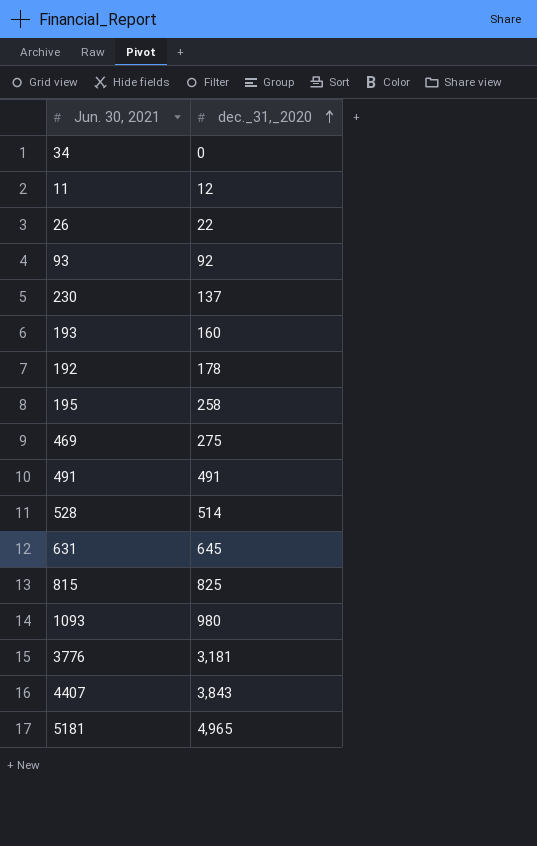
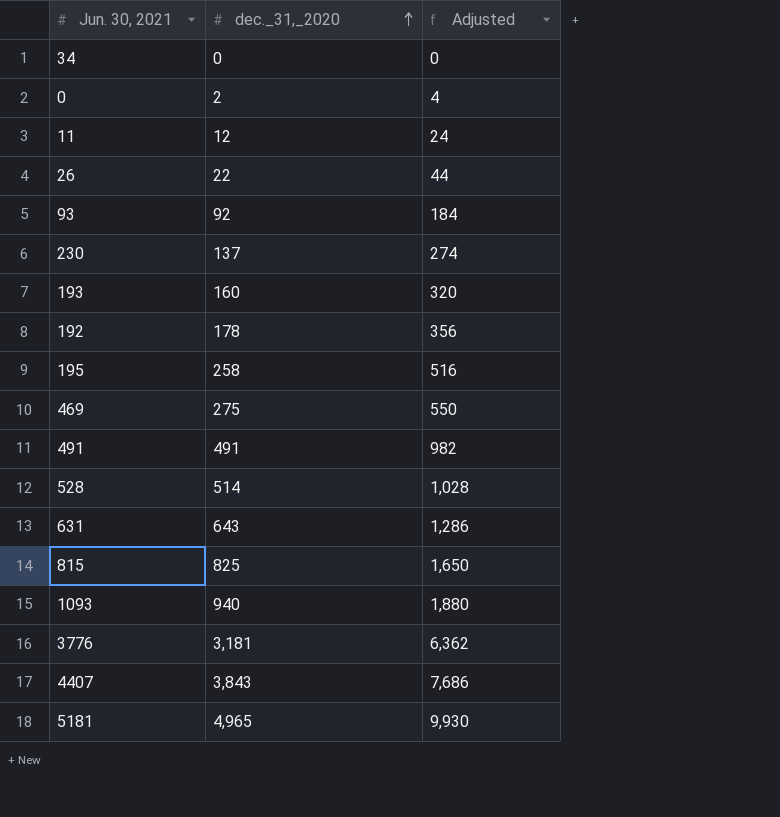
column Adjusted | formula: none -> [dec._31,_2020] * 2
row 0: none -> 2 | 4
631 | dec._31,_2020: 645 -> 643
1093 | dec._31,_2020: 980 -> 940

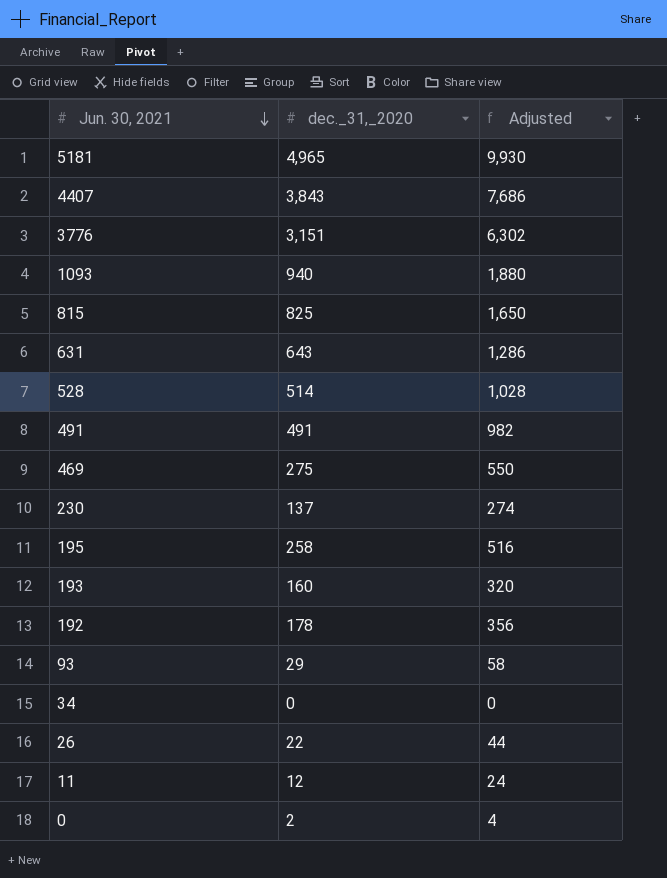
row order: dec._31,_2020 ascending -> Jun. 30, 2021 descending
3776 | dec._31,_2020: 3,181 -> 3,151
3776 | Adjusted: 6,362 -> 6,302
93 | dec._31,_2020: 92 -> 29
93 | Adjusted: 184 -> 58

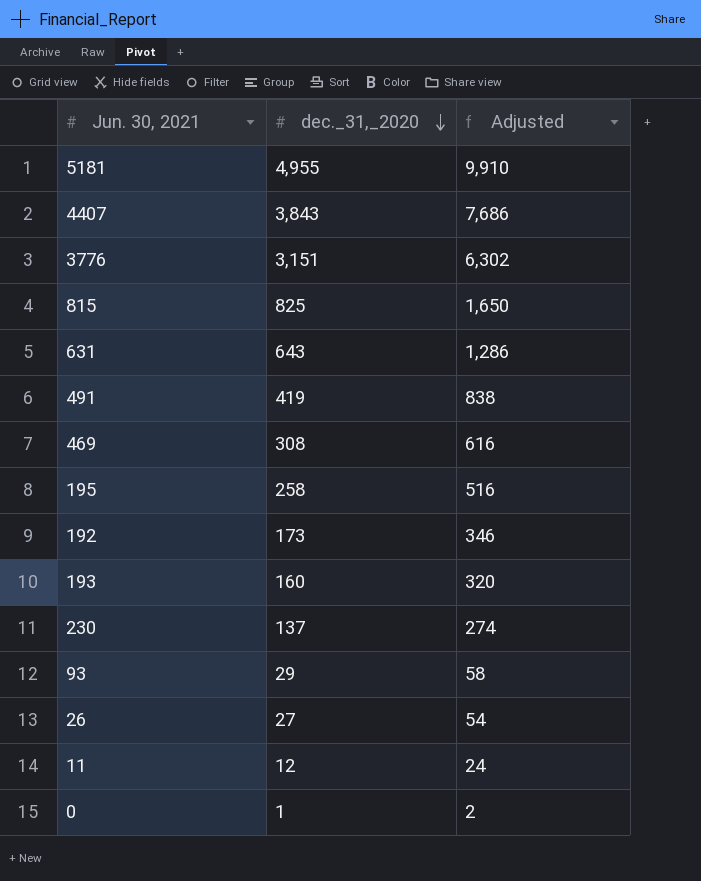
row order: Jun. 30, 2021 descending -> dec._31,_2020 descending
row 1093: 940 | 1,880 -> none
row 528: 514 | 1,028 -> none
row 34: 0 | 0 -> none
5181 | dec._31,_2020: 4,965 -> 4,955
5181 | Adjusted: 9,930 -> 9,910
491 | dec._31,_2020: 491 -> 419
491 | Adjusted: 982 -> 838
469 | dec._31,_2020: 275 -> 308
469 | Adjusted: 550 -> 616
192 | dec._31,_2020: 178 -> 173
192 | Adjusted: 356 -> 346
26 | dec._31,_2020: 22 -> 27
26 | Adjusted: 44 -> 54
0 | dec._31,_2020: 2 -> 1
0 | Adjusted: 4 -> 2

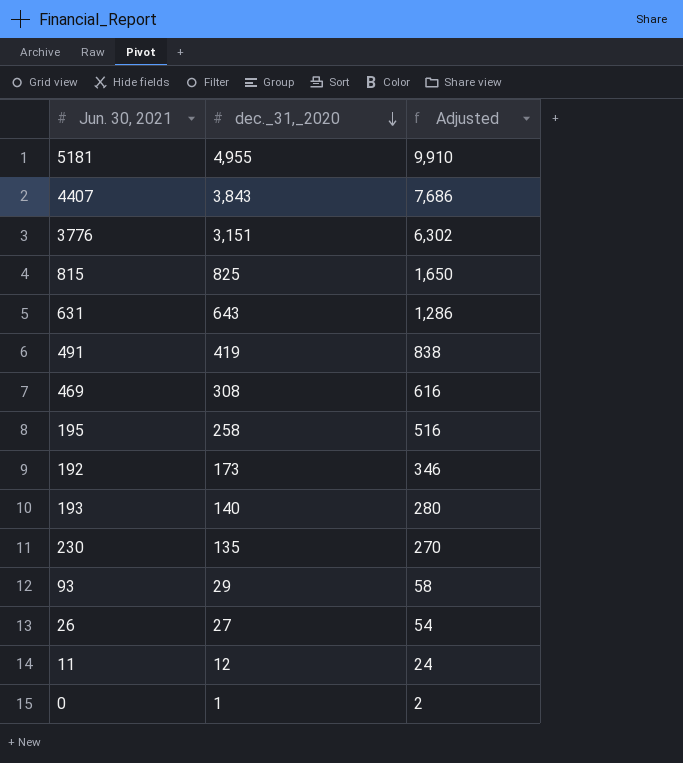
193 | dec._31,_2020: 160 -> 140
193 | Adjusted: 320 -> 280
230 | dec._31,_2020: 137 -> 135
230 | Adjusted: 274 -> 270

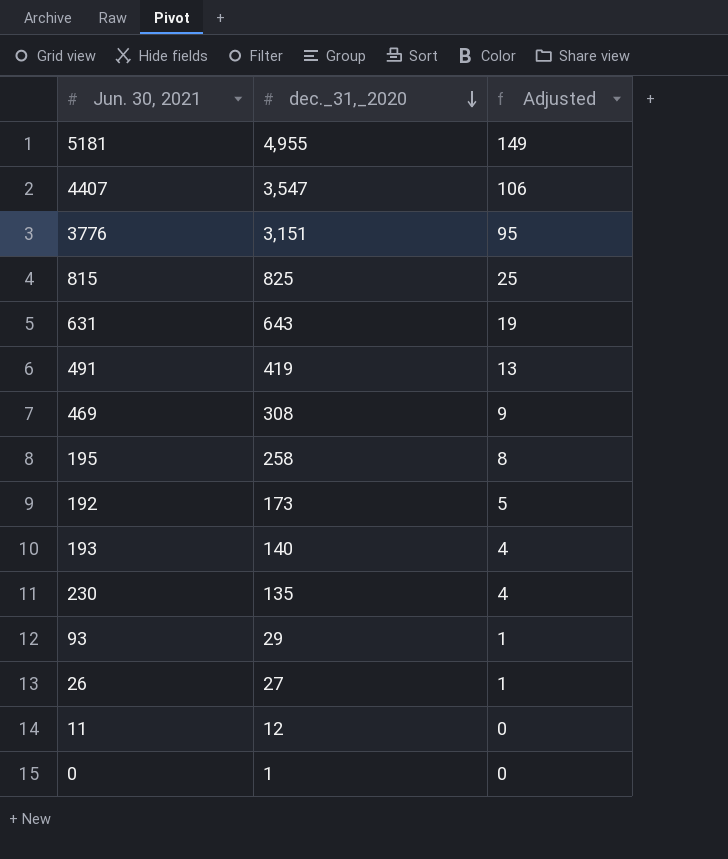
column Adjusted | formula: [dec._31,_2020] * 2 -> [dec._31,_2020] * 0.03
4407 | dec._31,_2020: 3,843 -> 3,547

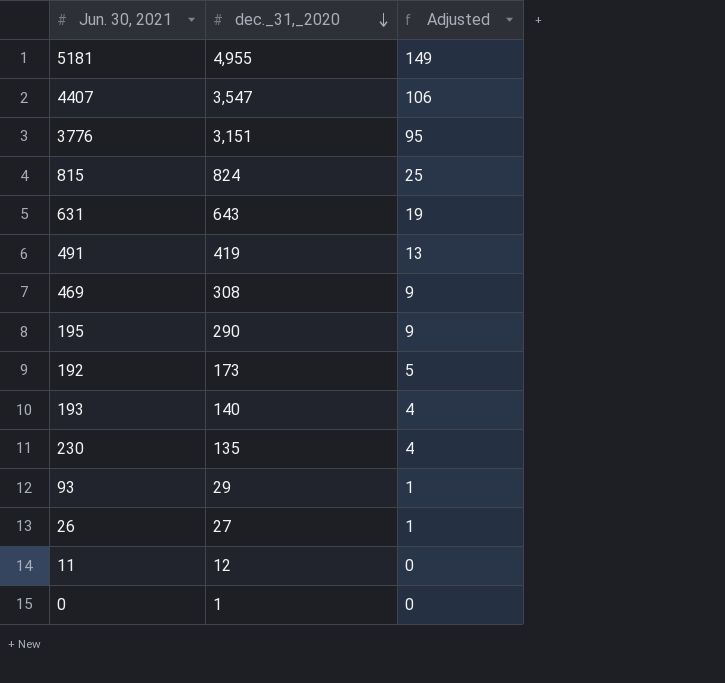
815 | dec._31,_2020: 825 -> 824
195 | dec._31,_2020: 258 -> 290
195 | Adjusted: 8 -> 9

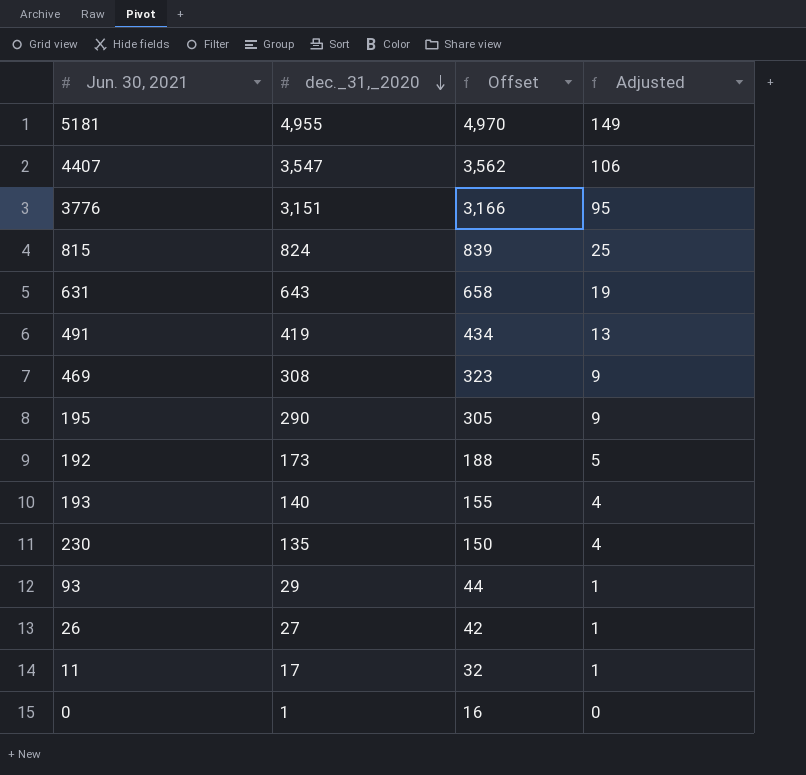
column Offset | formula: none -> [dec._31,_2020] + 15
11 | dec._31,_2020: 12 -> 17
11 | Adjusted: 0 -> 1

